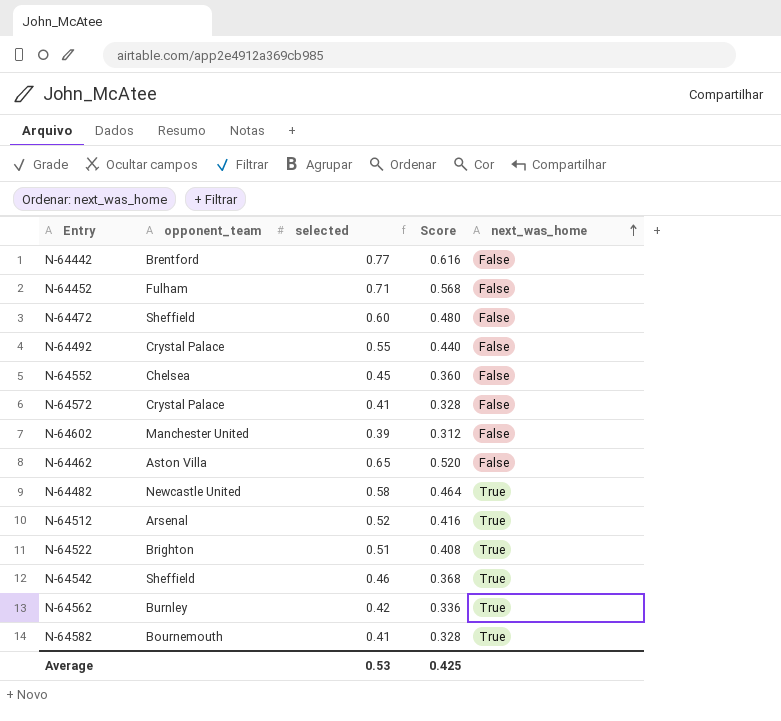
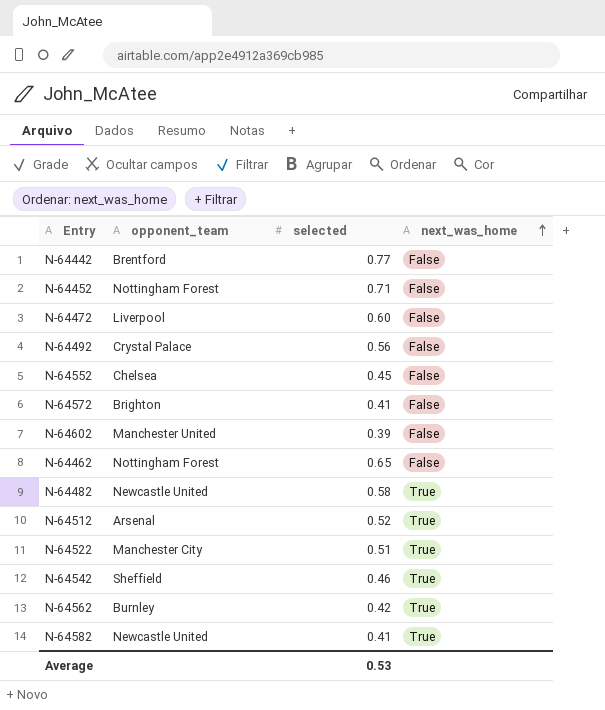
column Score | formula: [selected] * 0.8 -> none
N-64452 | opponent_team: Fulham -> Nottingham Forest
N-64472 | opponent_team: Sheffield -> Liverpool
N-64492 | selected: 0.55 -> 0.56
N-64572 | opponent_team: Crystal Palace -> Brighton
N-64462 | opponent_team: Aston Villa -> Nottingham Forest
N-64522 | opponent_team: Brighton -> Manchester City
N-64582 | opponent_team: Bournemouth -> Newcastle United

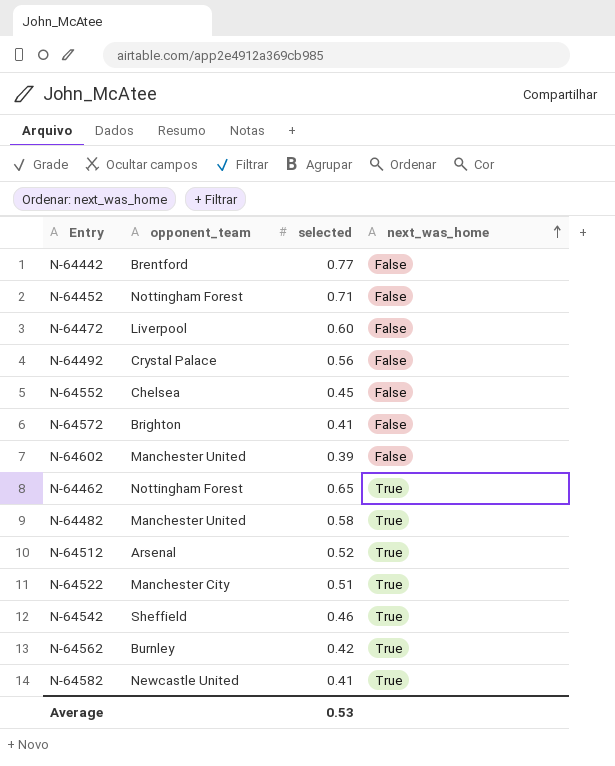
N-64462 | next_was_home: False -> True
N-64482 | opponent_team: Newcastle United -> Manchester United

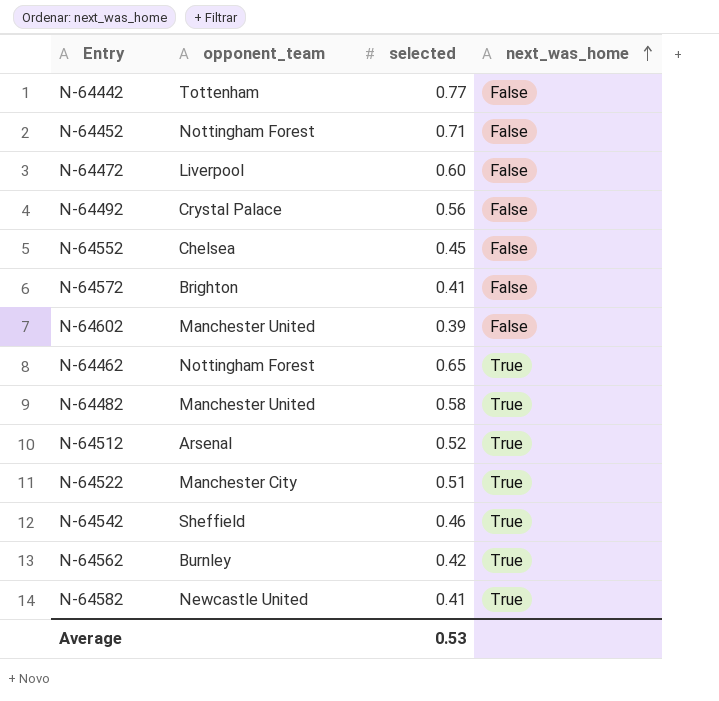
N-64442 | opponent_team: Brentford -> Tottenham

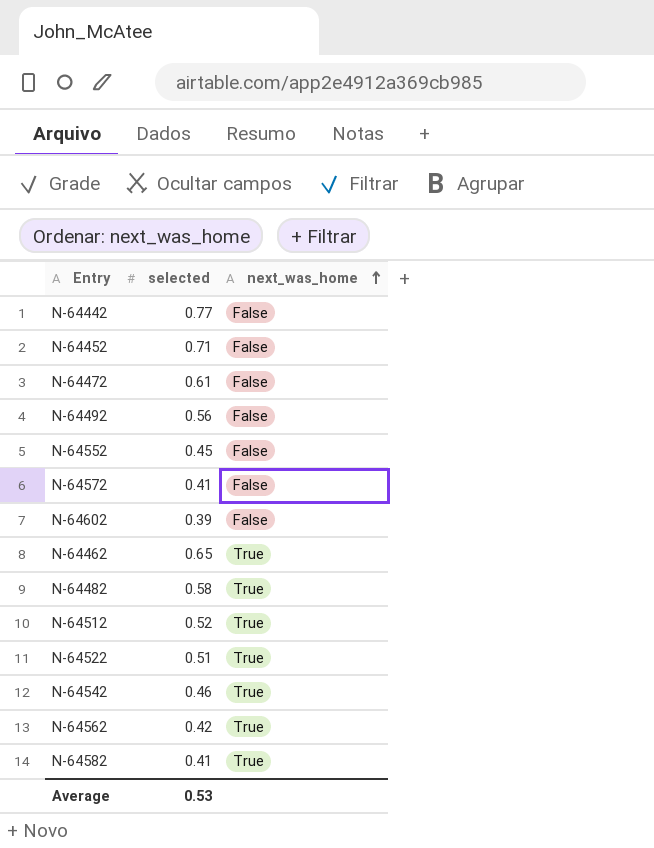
column opponent_team | position: 2 -> none
N-64472 | selected: 0.60 -> 0.61

